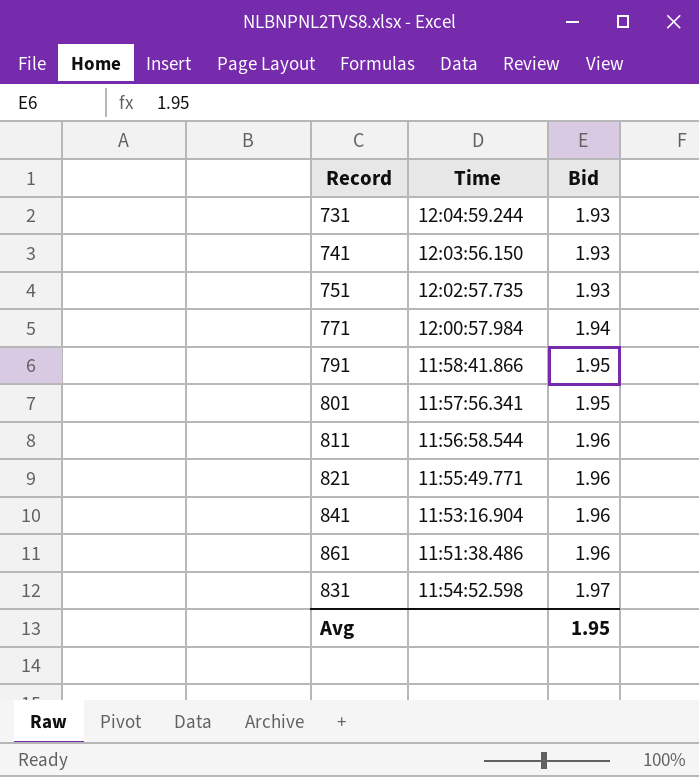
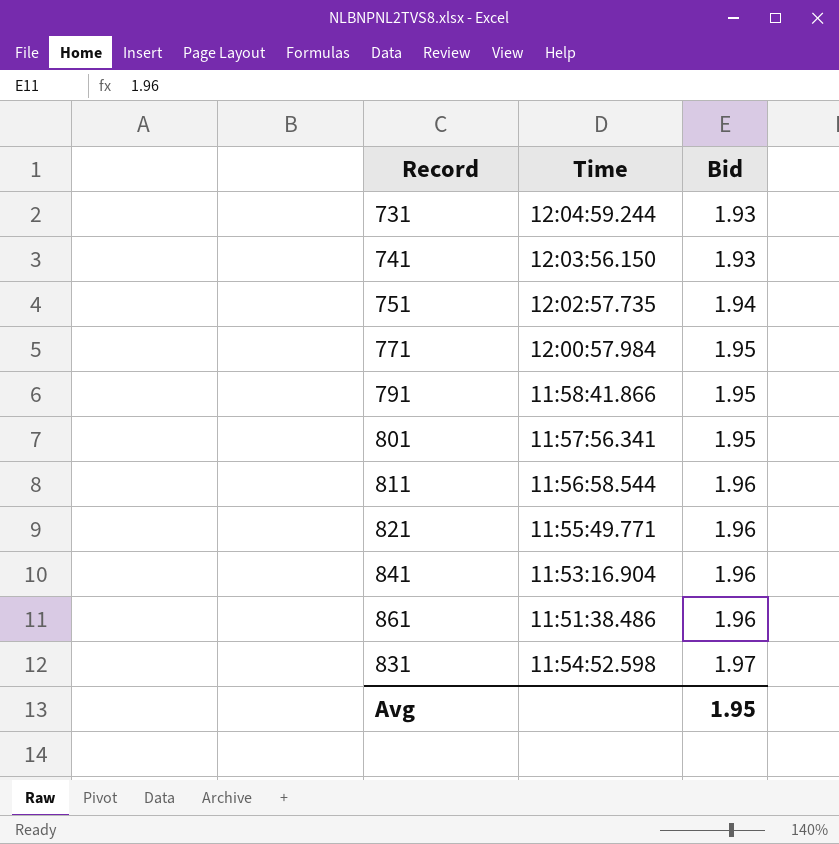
751 | Bid: 1.93 -> 1.94
771 | Bid: 1.94 -> 1.95

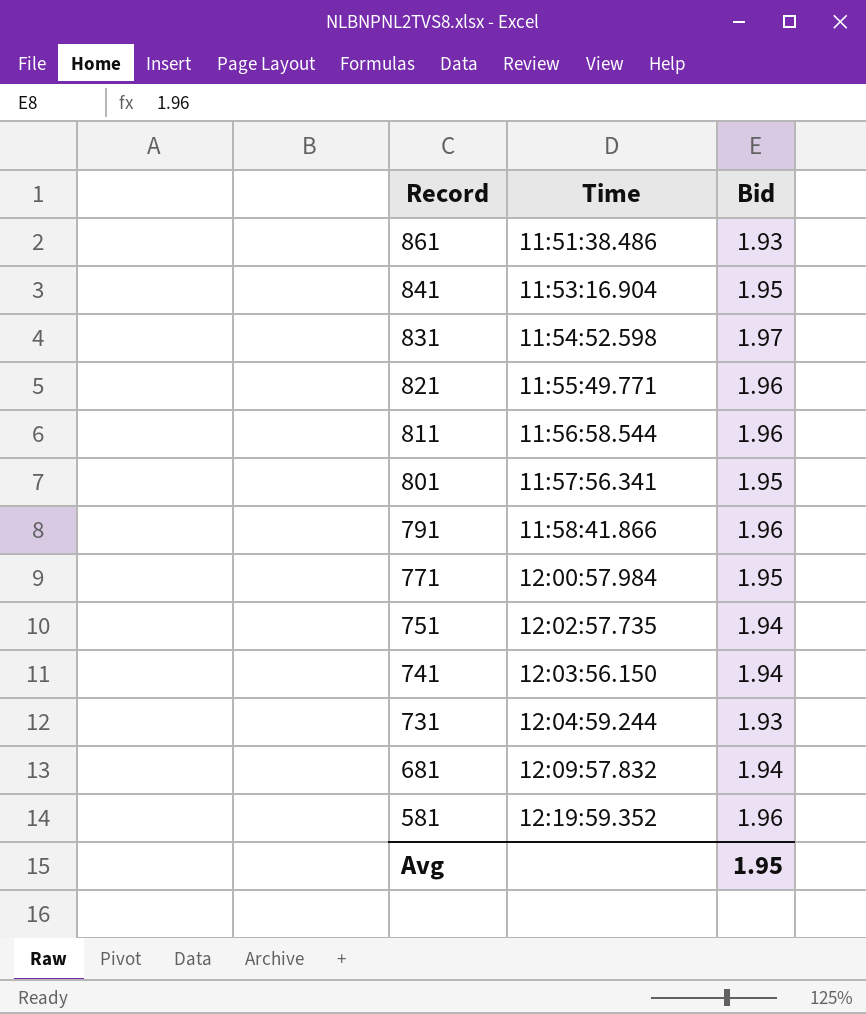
row order: Bid ascending -> Record descending
861 | Bid: 1.96 -> 1.93
841 | Bid: 1.96 -> 1.95
791 | Bid: 1.95 -> 1.96
741 | Bid: 1.93 -> 1.94
row 681: none -> 12:09:57.832 | 1.94
row 581: none -> 12:19:59.352 | 1.96

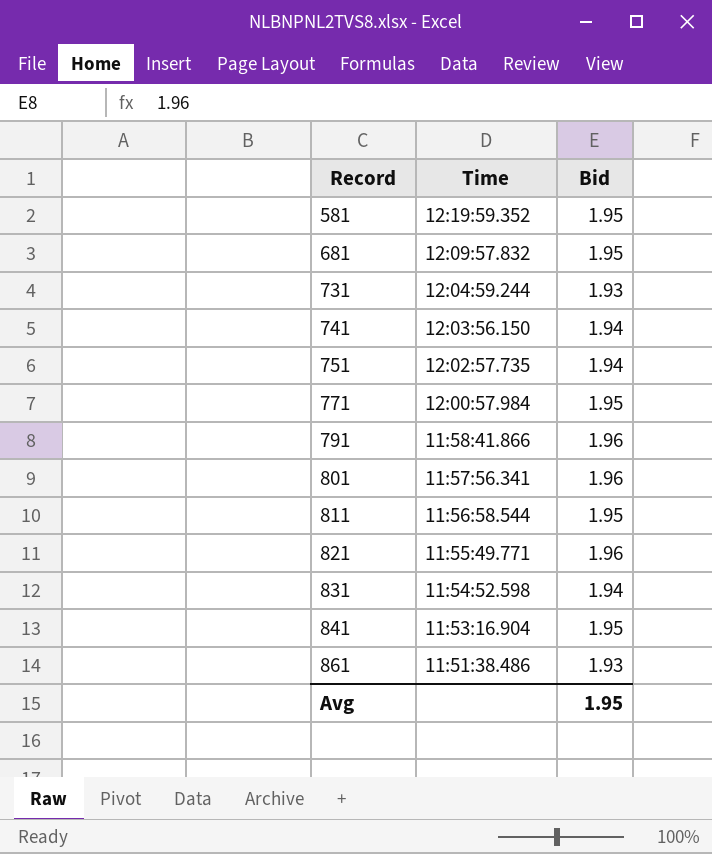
row order: Record descending -> Record ascending
581 | Bid: 1.96 -> 1.95
681 | Bid: 1.94 -> 1.95
801 | Bid: 1.95 -> 1.96
811 | Bid: 1.96 -> 1.95
831 | Bid: 1.97 -> 1.94

